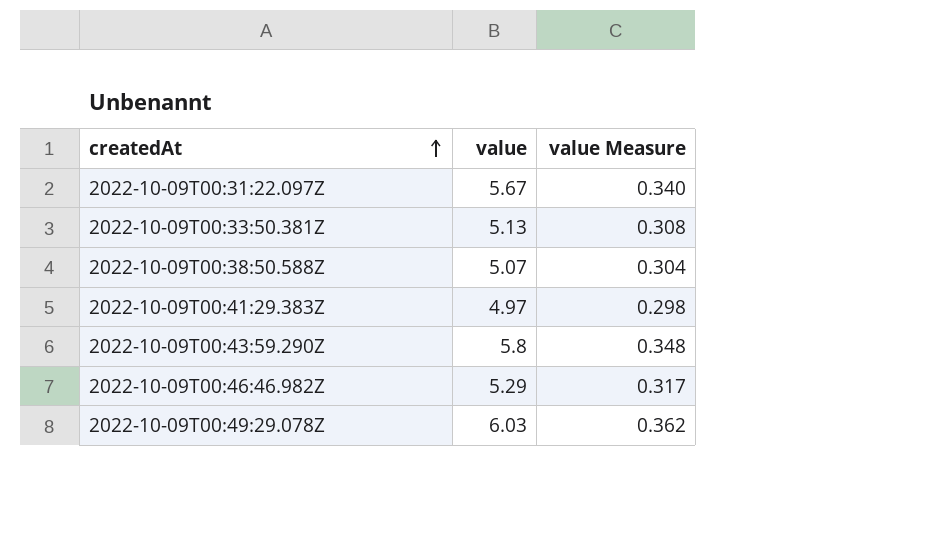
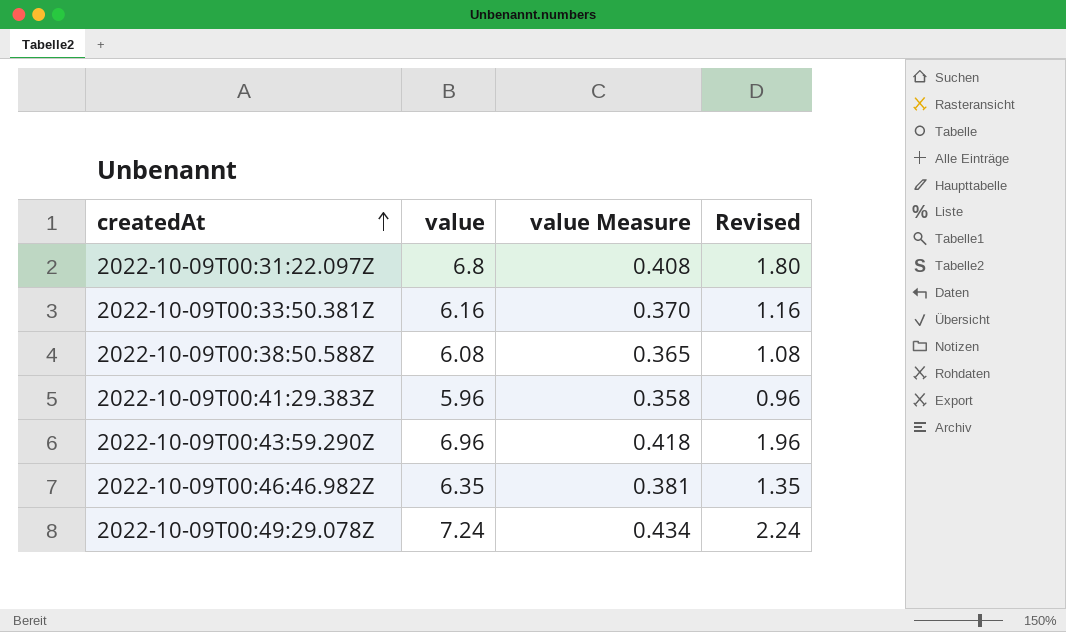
column Revised | formula: none -> [value] - 5
2022-10-09T00:31:22.097Z | value: 5.67 -> 6.8
2022-10-09T00:31:22.097Z | value Measure: 0.340 -> 0.408
2022-10-09T00:33:50.381Z | value: 5.13 -> 6.16
2022-10-09T00:33:50.381Z | value Measure: 0.308 -> 0.370
2022-10-09T00:38:50.588Z | value: 5.07 -> 6.08
2022-10-09T00:38:50.588Z | value Measure: 0.304 -> 0.365
2022-10-09T00:41:29.383Z | value: 4.97 -> 5.96
2022-10-09T00:41:29.383Z | value Measure: 0.298 -> 0.358
2022-10-09T00:43:59.290Z | value: 5.8 -> 6.96
2022-10-09T00:43:59.290Z | value Measure: 0.348 -> 0.418
2022-10-09T00:46:46.982Z | value: 5.29 -> 6.35
2022-10-09T00:46:46.982Z | value Measure: 0.317 -> 0.381
2022-10-09T00:49:29.078Z | value: 6.03 -> 7.24
2022-10-09T00:49:29.078Z | value Measure: 0.362 -> 0.434

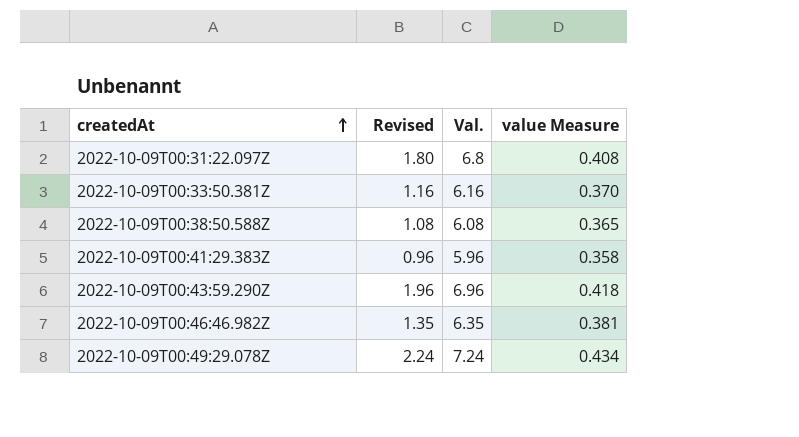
column Revised | position: 4 -> 2
column name: value -> Val.

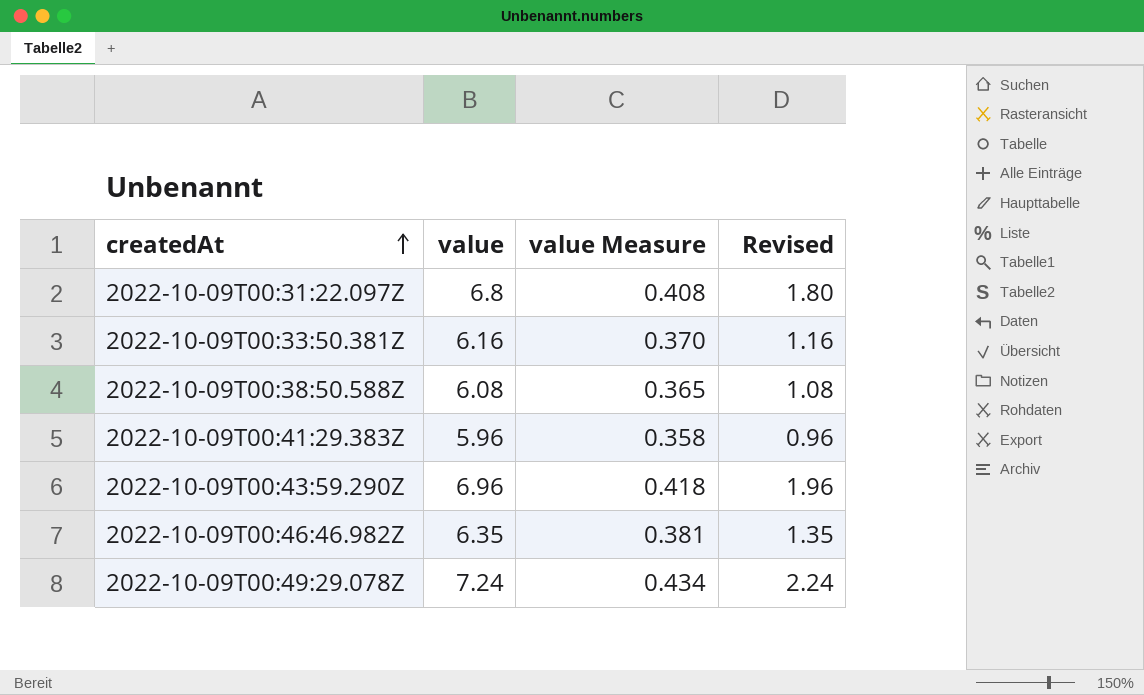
column name: Val. -> value
column Revised | position: 2 -> 4

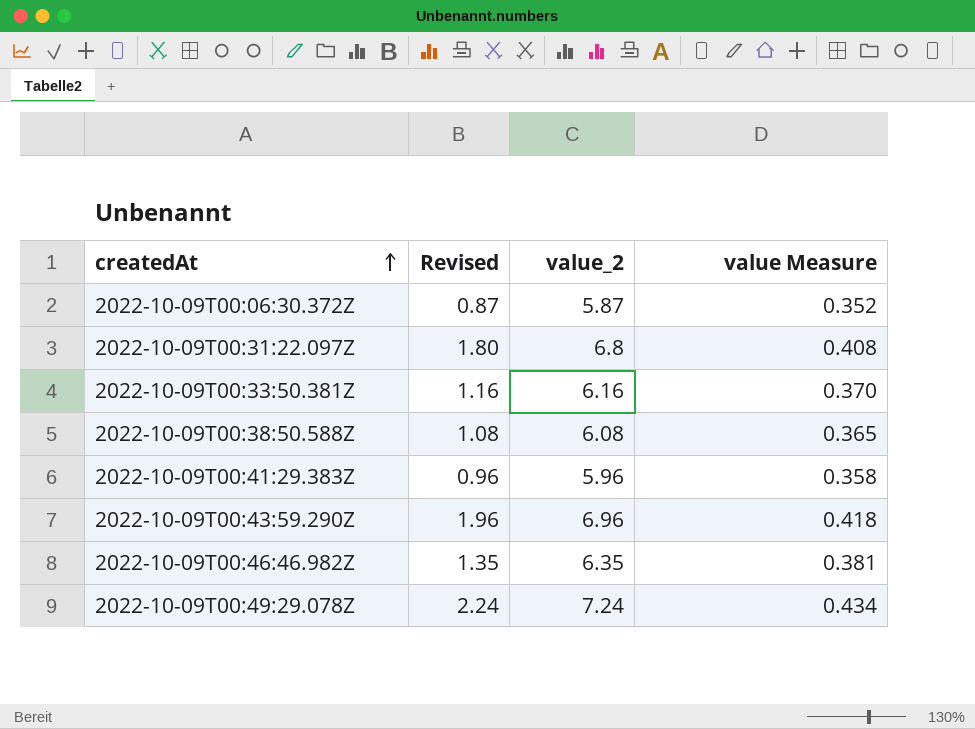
column Revised | position: 4 -> 2
column name: value -> value_2
row 2022-10-09T00:06:30.372Z: none -> 0.87 | 5.87 | 0.352

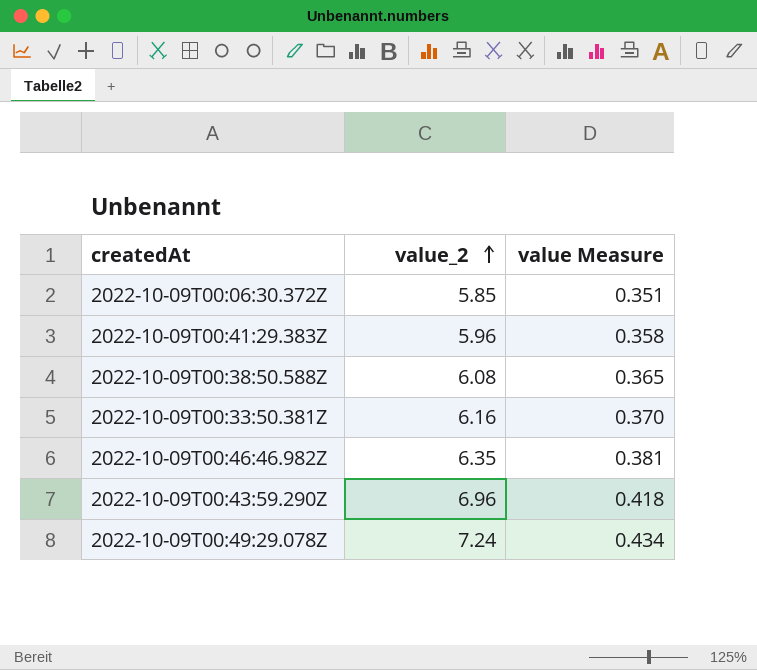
row order: createdAt ascending -> value_2 ascending
column Revised | formula: [value_2] - 5 -> none
row 2022-10-09T00:31:22.097Z: 1.80 | 6.8 | 0.408 -> none
2022-10-09T00:06:30.372Z | value_2: 5.87 -> 5.85
2022-10-09T00:06:30.372Z | value Measure: 0.352 -> 0.351

